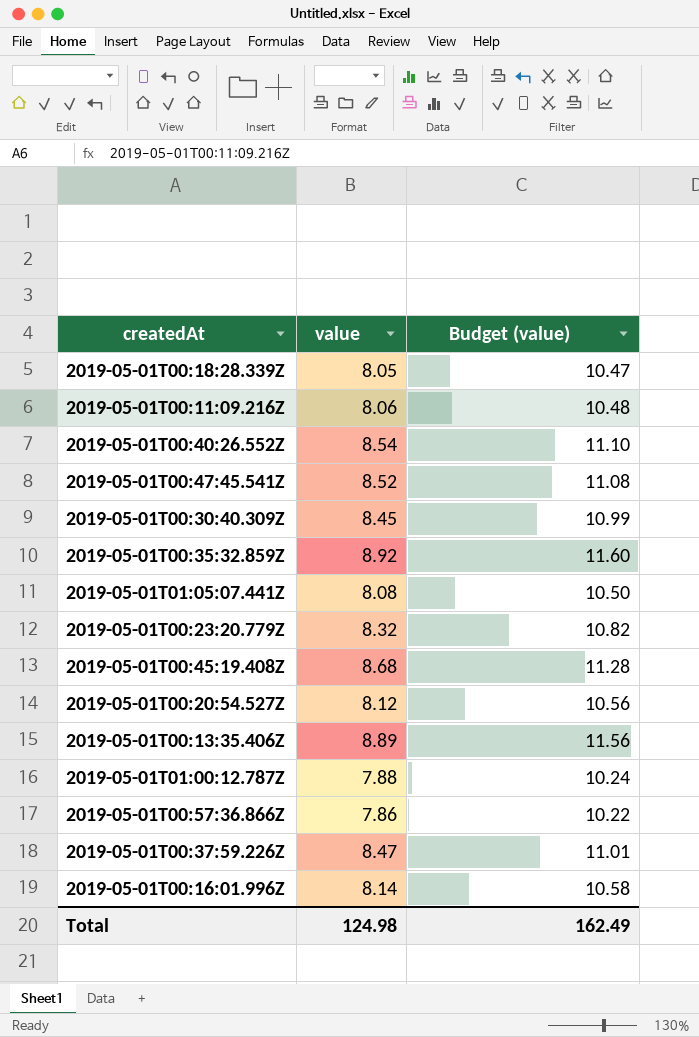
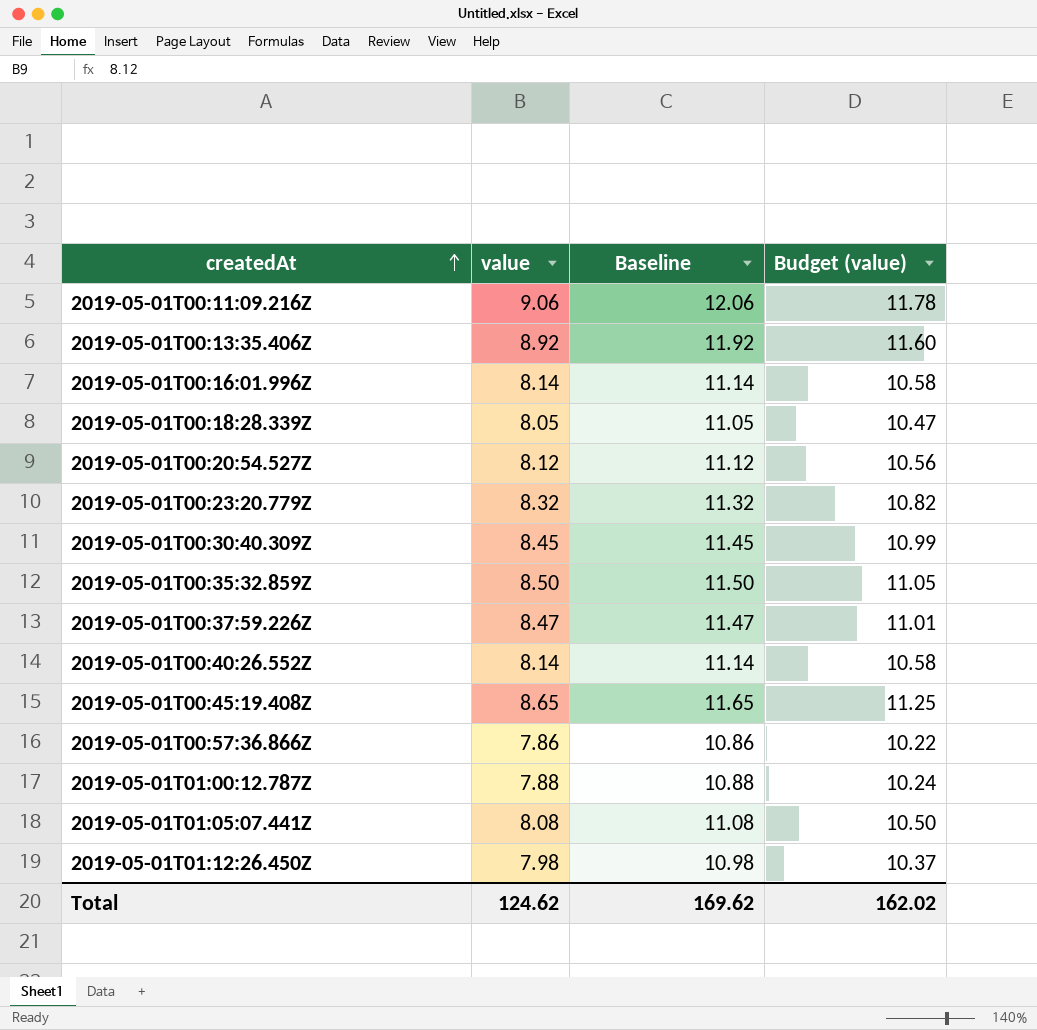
row order: none -> createdAt ascending
column Baseline | formula: none -> [value] + 3
row 2019-05-01T00:47:45.541Z: 8.52 | 11.08 -> none
2019-05-01T00:11:09.216Z | value: 8.06 -> 9.06
2019-05-01T00:11:09.216Z | Budget (value): 10.48 -> 11.78
2019-05-01T00:13:35.406Z | value: 8.89 -> 8.92
2019-05-01T00:13:35.406Z | Budget (value): 11.56 -> 11.60
2019-05-01T00:35:32.859Z | value: 8.92 -> 8.50
2019-05-01T00:35:32.859Z | Budget (value): 11.60 -> 11.05
2019-05-01T00:40:26.552Z | value: 8.54 -> 8.14
2019-05-01T00:40:26.552Z | Budget (value): 11.10 -> 10.58
2019-05-01T00:45:19.408Z | value: 8.68 -> 8.65
2019-05-01T00:45:19.408Z | Budget (value): 11.28 -> 11.25
row 2019-05-01T01:12:26.450Z: none -> 7.98 | 10.98 | 10.37
Total | value: 124.98 -> 124.62
Total | Budget (value): 162.49 -> 162.02

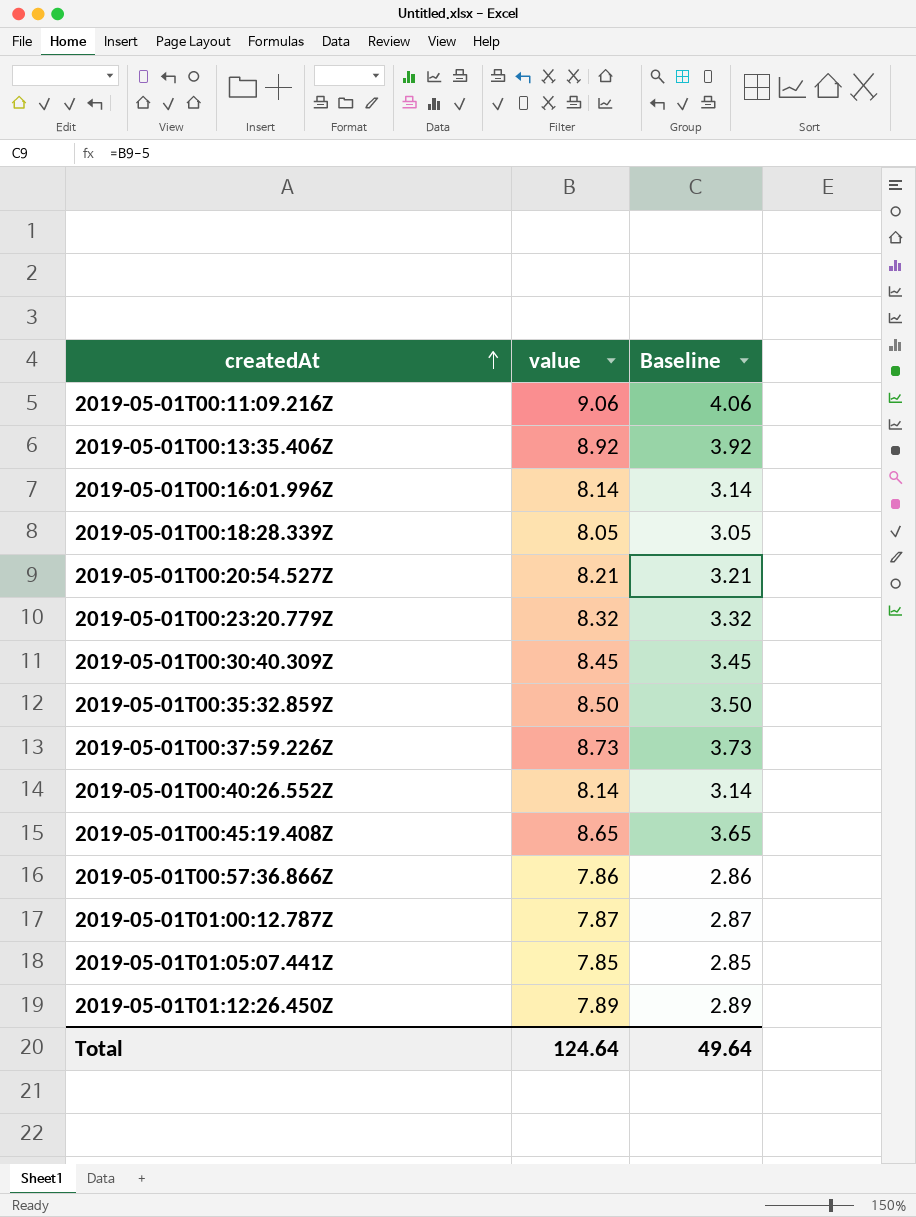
column Budget (value) | formula: [value] * 1.3 -> none
column Baseline | formula: [value] + 3 -> [value] - 5
2019-05-01T00:20:54.527Z | value: 8.12 -> 8.21
2019-05-01T00:37:59.226Z | value: 8.47 -> 8.73
2019-05-01T01:00:12.787Z | value: 7.88 -> 7.87
2019-05-01T01:05:07.441Z | value: 8.08 -> 7.85
2019-05-01T01:12:26.450Z | value: 7.98 -> 7.89
Total | value: 124.62 -> 124.64
Total | Baseline: 169.62 -> 49.64

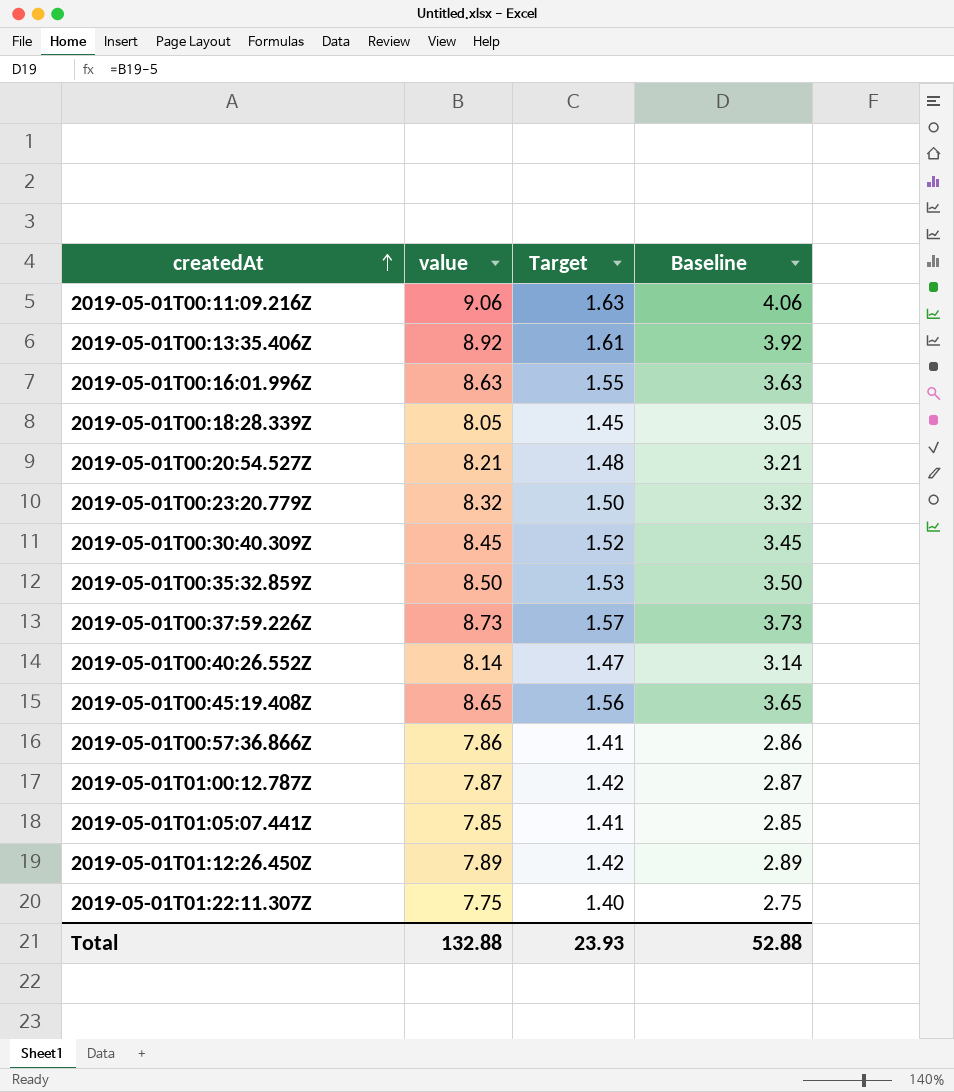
column Target | formula: none -> [value] * 0.18
2019-05-01T00:16:01.996Z | value: 8.14 -> 8.63
2019-05-01T00:16:01.996Z | Baseline: 3.14 -> 3.63
row 2019-05-01T01:22:11.307Z: none -> 7.75 | 1.40 | 2.75
Total | value: 124.64 -> 132.88
Total | Baseline: 49.64 -> 52.88

